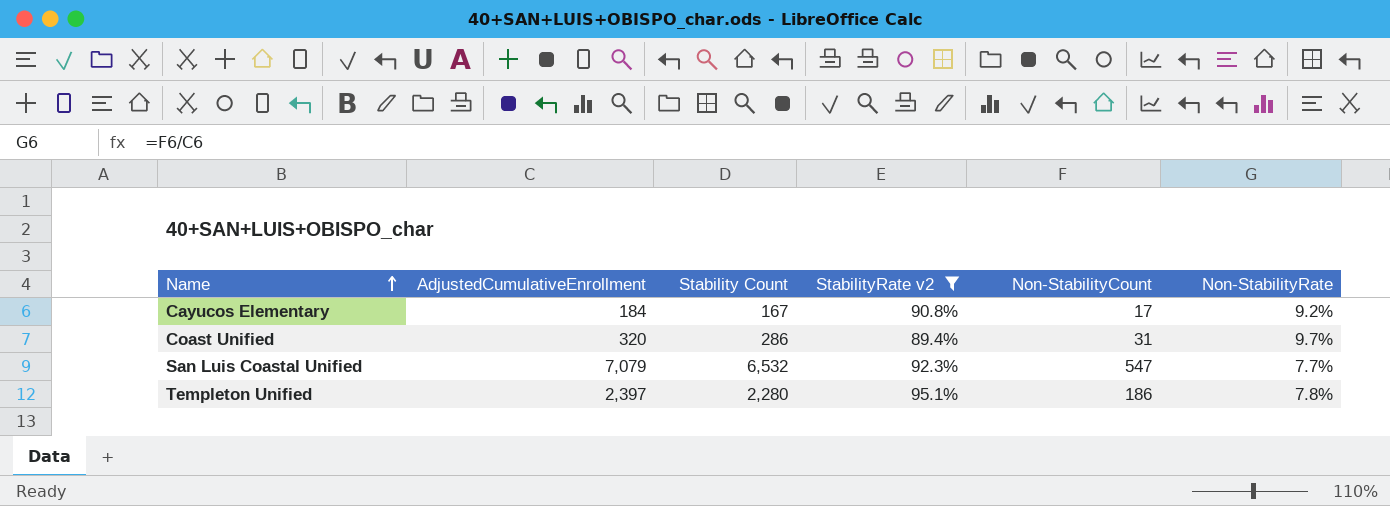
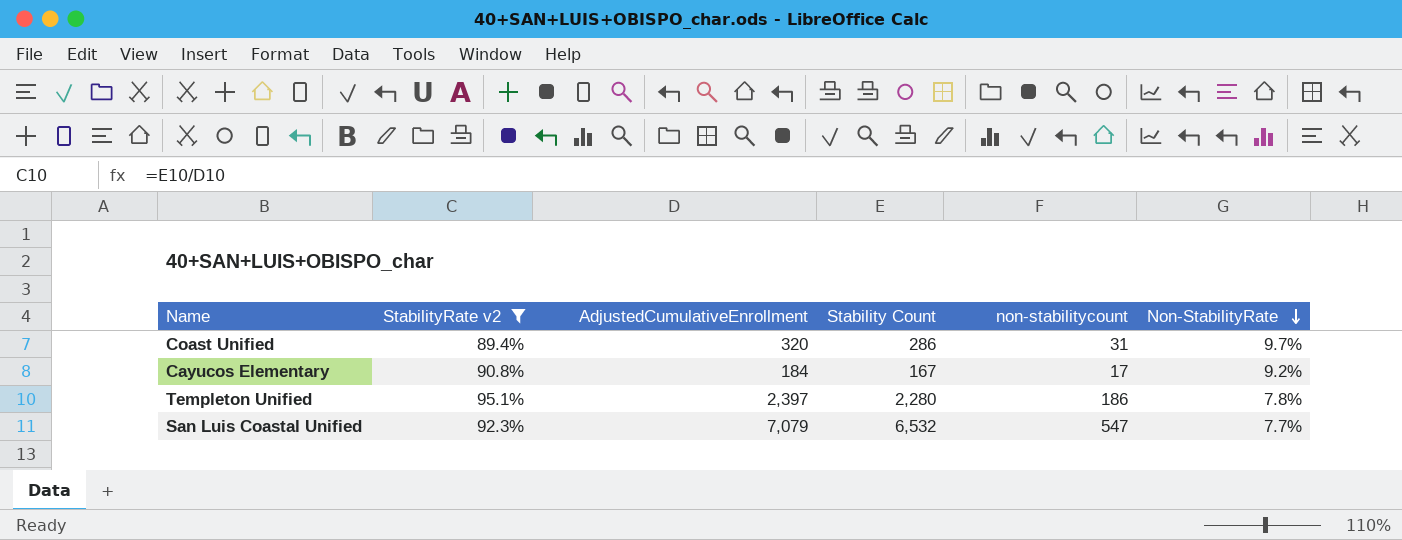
row order: Name ascending -> Non-StabilityRate descending
column StabilityRate v2 | position: 4 -> 2
column name: Non-StabilityCount -> non-stabilitycount

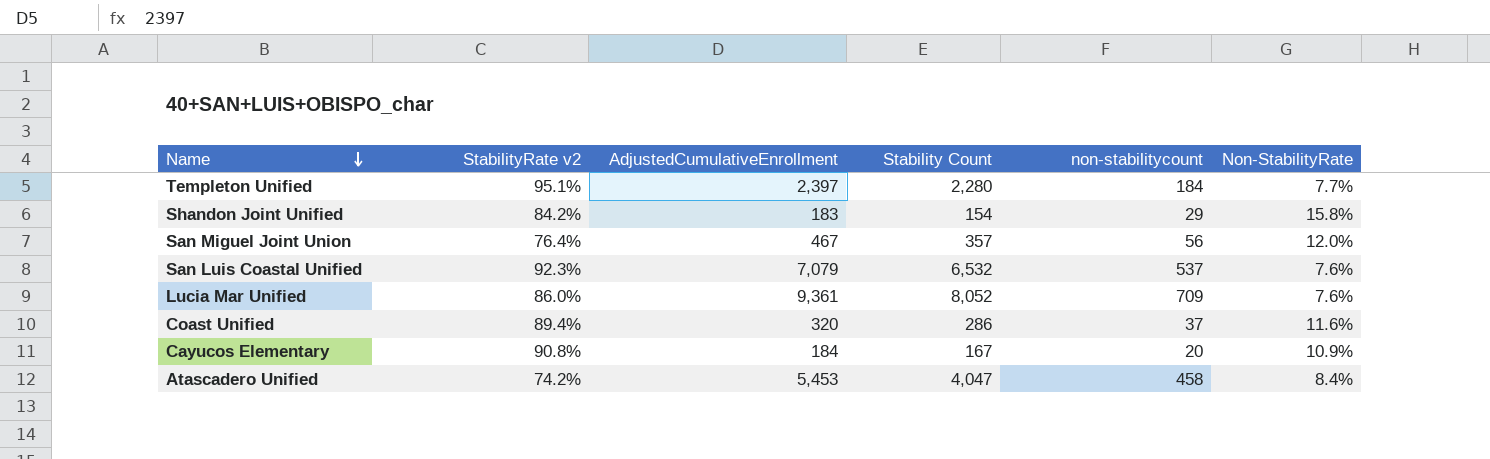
filter: StabilityRate v2 >= 89.4% -> none
row order: Non-StabilityRate descending -> Name descending
Templeton Unified | non-stabilitycount: 186 -> 184
Templeton Unified | Non-StabilityRate: 7.8% -> 7.7%
San Luis Coastal Unified | non-stabilitycount: 547 -> 537
San Luis Coastal Unified | Non-StabilityRate: 7.7% -> 7.6%
Coast Unified | non-stabilitycount: 31 -> 37
Coast Unified | Non-StabilityRate: 9.7% -> 11.6%
Cayucos Elementary | non-stabilitycount: 17 -> 20
Cayucos Elementary | Non-StabilityRate: 9.2% -> 10.9%

